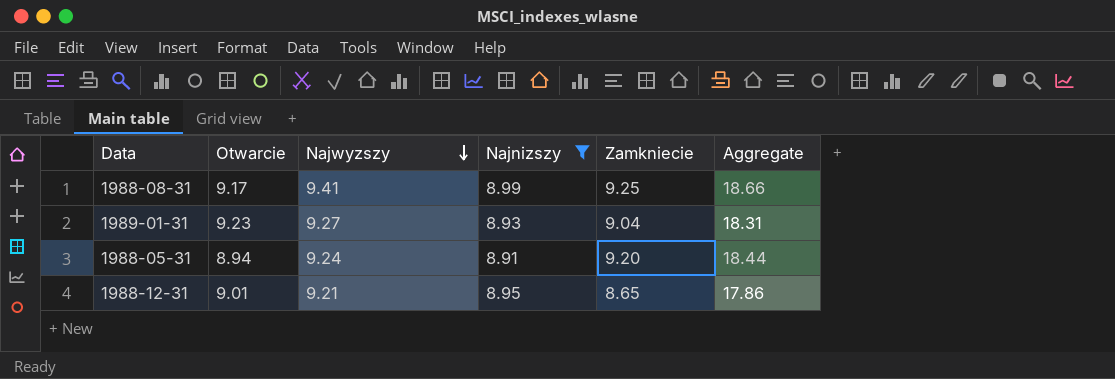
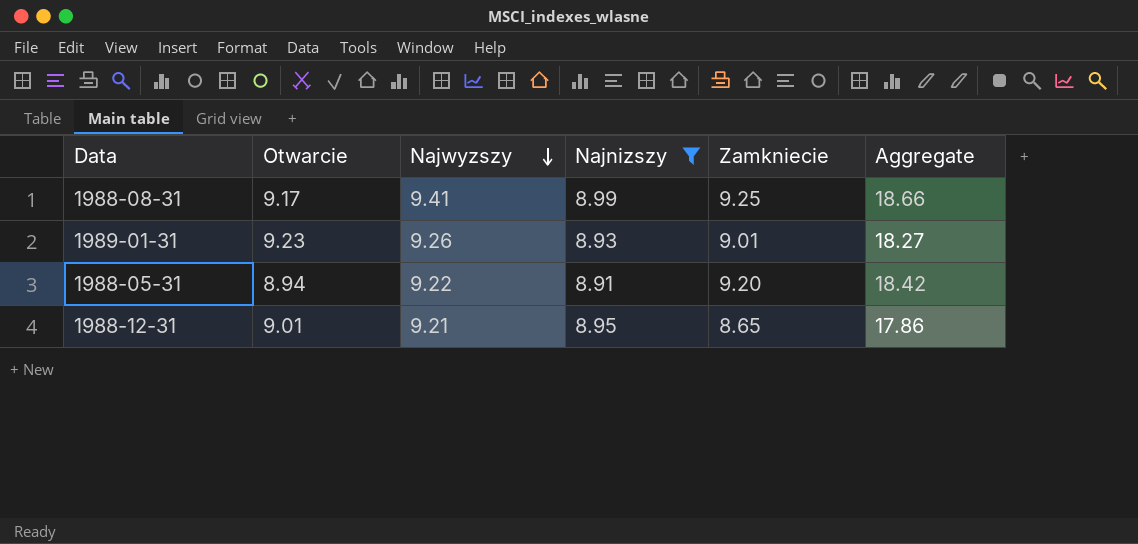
1989-01-31 | Najwyzszy: 9.27 -> 9.26
1989-01-31 | Zamkniecie: 9.04 -> 9.01
1989-01-31 | Aggregate: 18.31 -> 18.27
1988-05-31 | Najwyzszy: 9.24 -> 9.22
1988-05-31 | Aggregate: 18.44 -> 18.42

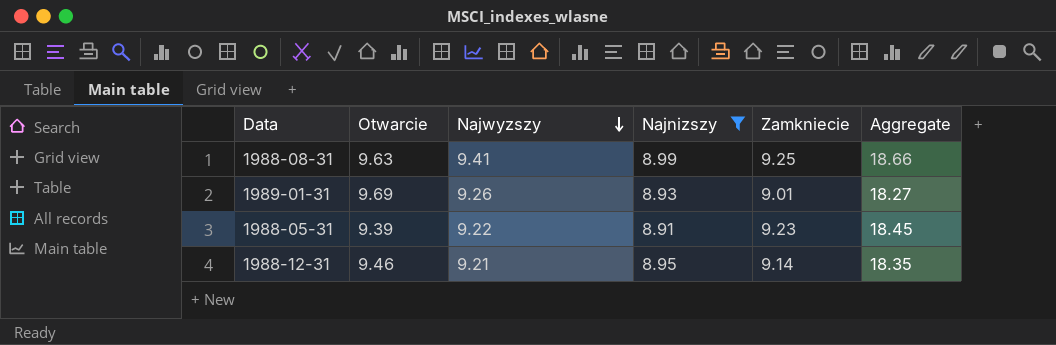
1988-08-31 | Otwarcie: 9.17 -> 9.63
1989-01-31 | Otwarcie: 9.23 -> 9.69
1988-05-31 | Otwarcie: 8.94 -> 9.39
1988-05-31 | Zamkniecie: 9.20 -> 9.23
1988-05-31 | Aggregate: 18.42 -> 18.45
1988-12-31 | Otwarcie: 9.01 -> 9.46
1988-12-31 | Zamkniecie: 8.65 -> 9.14
1988-12-31 | Aggregate: 17.86 -> 18.35

